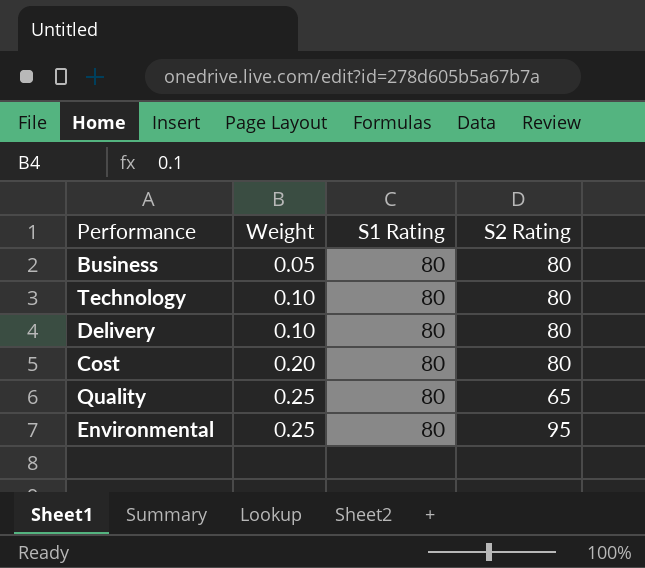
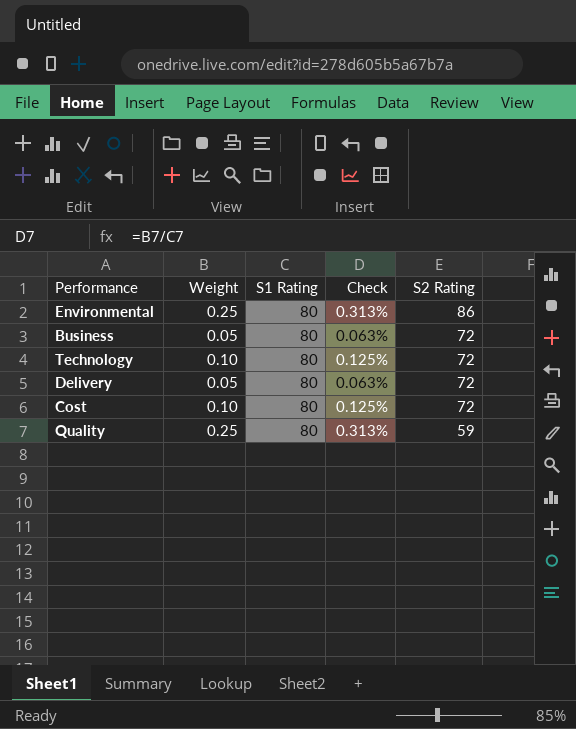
row order: Weight ascending -> S2 Rating descending
column Check | formula: none -> [Weight] / [S1 Rating]
Environmental | S2 Rating: 95 -> 86
Business | S2 Rating: 80 -> 72
Technology | S2 Rating: 80 -> 72
Delivery | Weight: 0.10 -> 0.05
Delivery | S2 Rating: 80 -> 72
Cost | Weight: 0.20 -> 0.10
Cost | S2 Rating: 80 -> 72
Quality | S2 Rating: 65 -> 59

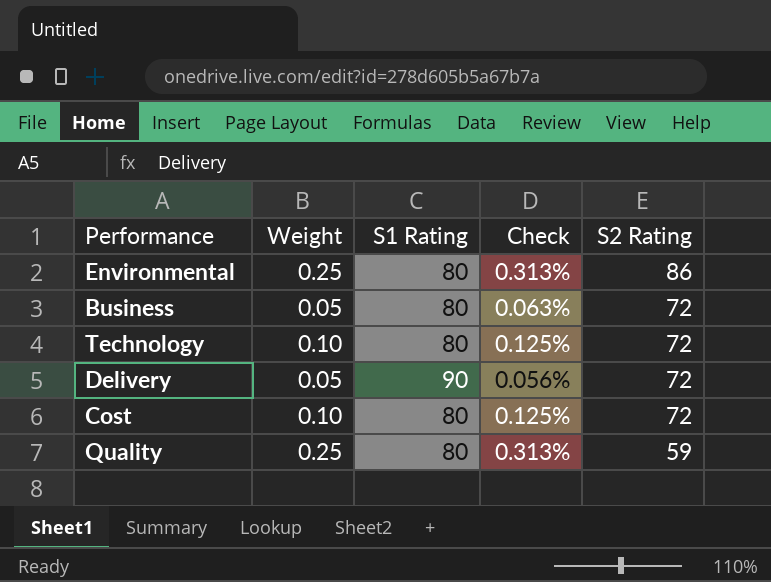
Delivery | S1 Rating: 80 -> 90
Delivery | Check: 0.063% -> 0.056%

